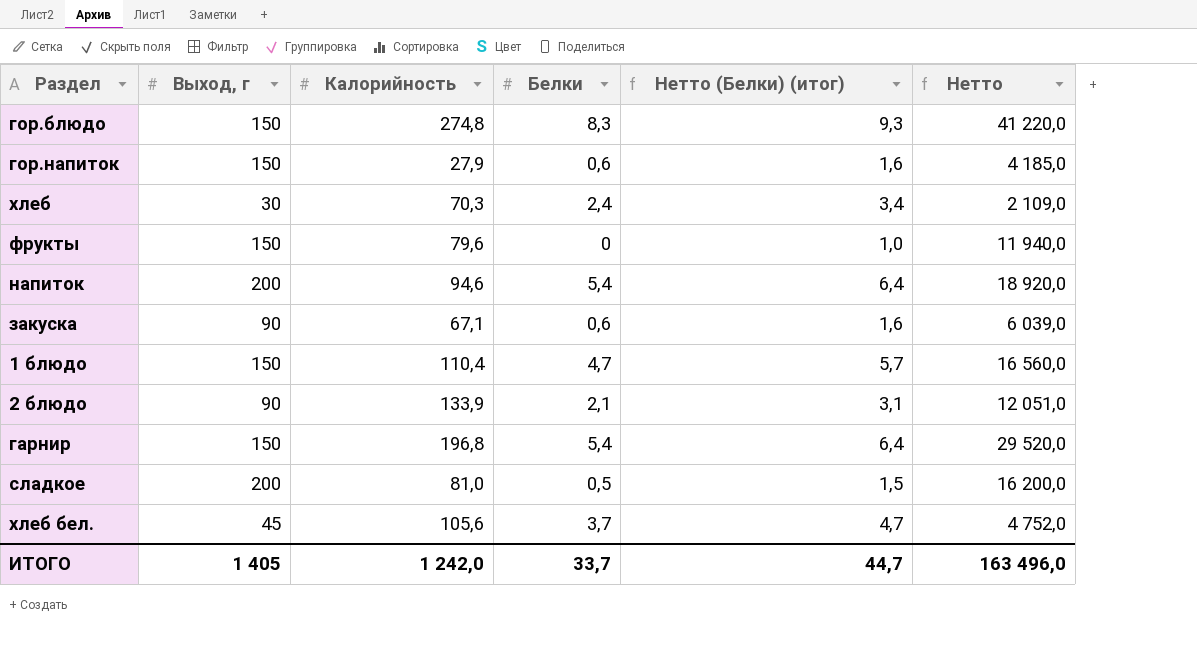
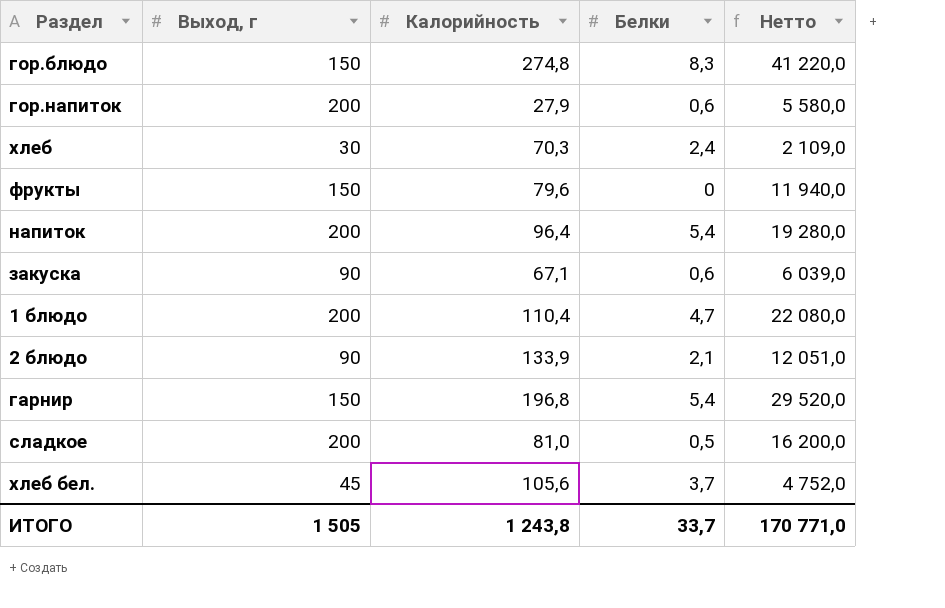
column Нетто (Белки) (итог) | formula: [Белки] + 1 -> none
гор.напиток | Выход, г: 150 -> 200
гор.напиток | Нетто: 4 185,0 -> 5 580,0
напиток | Калорийность: 94,6 -> 96,4
напиток | Нетто: 18 920,0 -> 19 280,0
1 блюдо | Выход, г: 150 -> 200
1 блюдо | Нетто: 16 560,0 -> 22 080,0
ИТОГО | Выход, г: 1 405 -> 1 505
ИТОГО | Калорийность: 1 242,0 -> 1 243,8
ИТОГО | Нетто: 163 496,0 -> 170 771,0

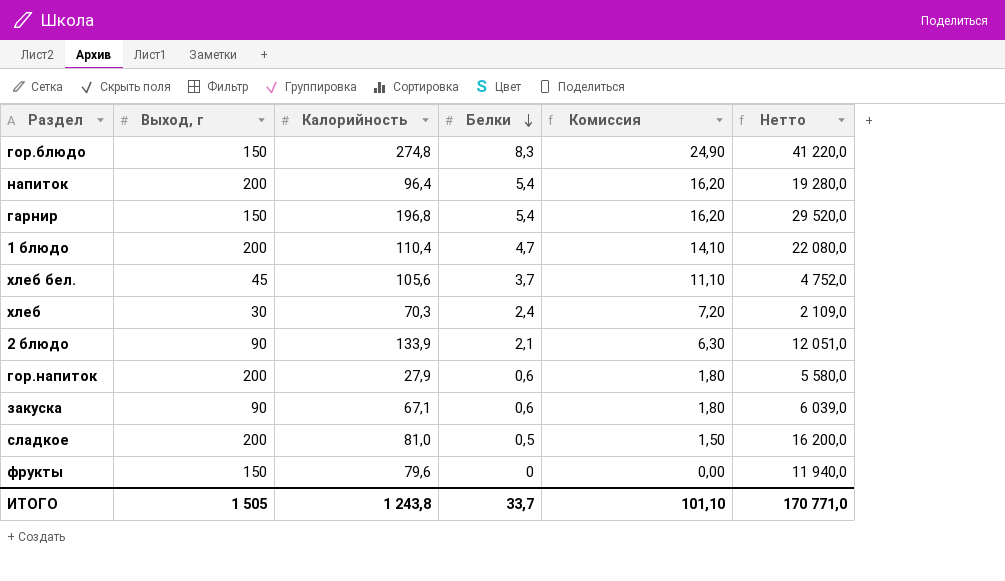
row order: none -> Белки descending
column Комиссия | formula: none -> [Белки] * 3

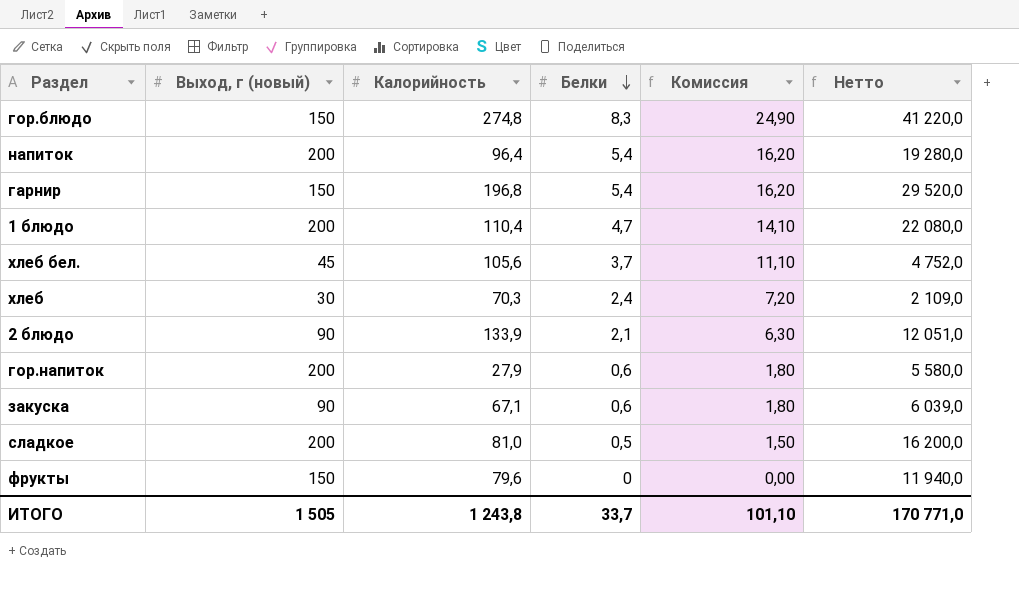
column name: Выход, г -> Выход, г (новый)

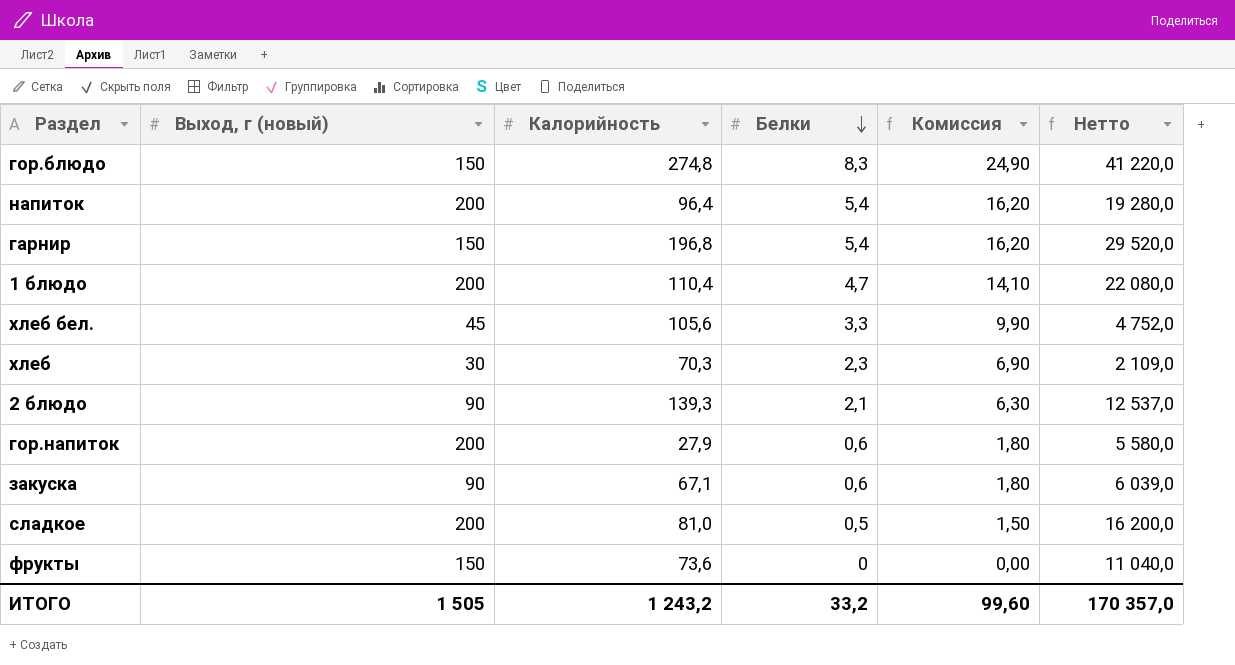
хлеб бел. | Белки: 3,7 -> 3,3
хлеб бел. | Комиссия: 11,10 -> 9,90
хлеб | Белки: 2,4 -> 2,3
хлеб | Комиссия: 7,20 -> 6,90
2 блюдо | Калорийность: 133,9 -> 139,3
2 блюдо | Нетто: 12 051,0 -> 12 537,0
фрукты | Калорийность: 79,6 -> 73,6
фрукты | Нетто: 11 940,0 -> 11 040,0
ИТОГО | Калорийность: 1 243,8 -> 1 243,2
ИТОГО | Белки: 33,7 -> 33,2
ИТОГО | Комиссия: 101,10 -> 99,60
ИТОГО | Нетто: 170 771,0 -> 170 357,0

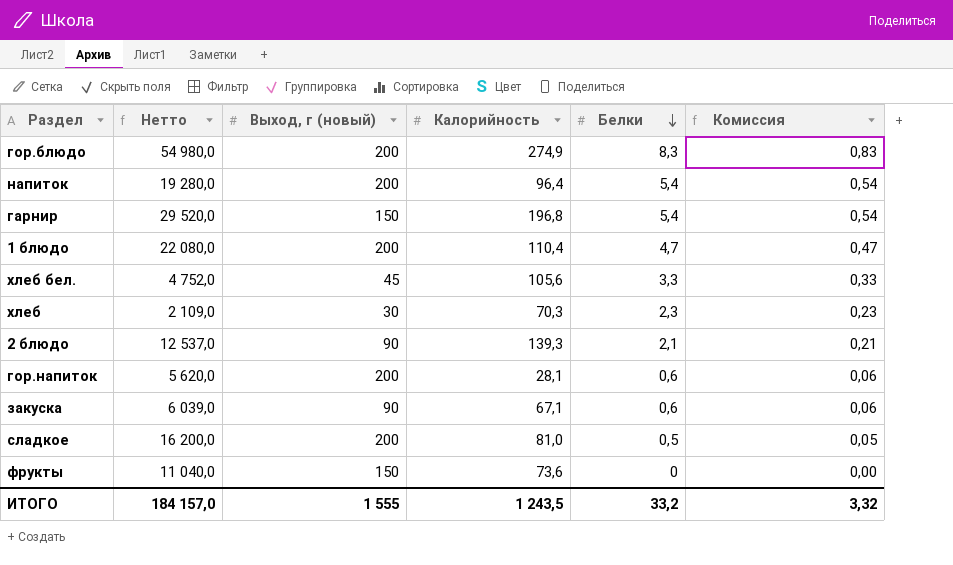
column Нетто | position: 6 -> 2
column Комиссия | formula: [Белки] * 3 -> [Белки] * 0,1
гор.блюдо | Нетто: 41 220,0 -> 54 980,0
гор.блюдо | Выход, г (новый): 150 -> 200
гор.блюдо | Калорийность: 274,8 -> 274,9
гор.напиток | Нетто: 5 580,0 -> 5 620,0
гор.напиток | Калорийность: 27,9 -> 28,1
ИТОГО | Нетто: 170 357,0 -> 184 157,0
ИТОГО | Выход, г (новый): 1 505 -> 1 555
ИТОГО | Калорийность: 1 243,2 -> 1 243,5
ИТОГО | Комиссия: 99,60 -> 3,32

